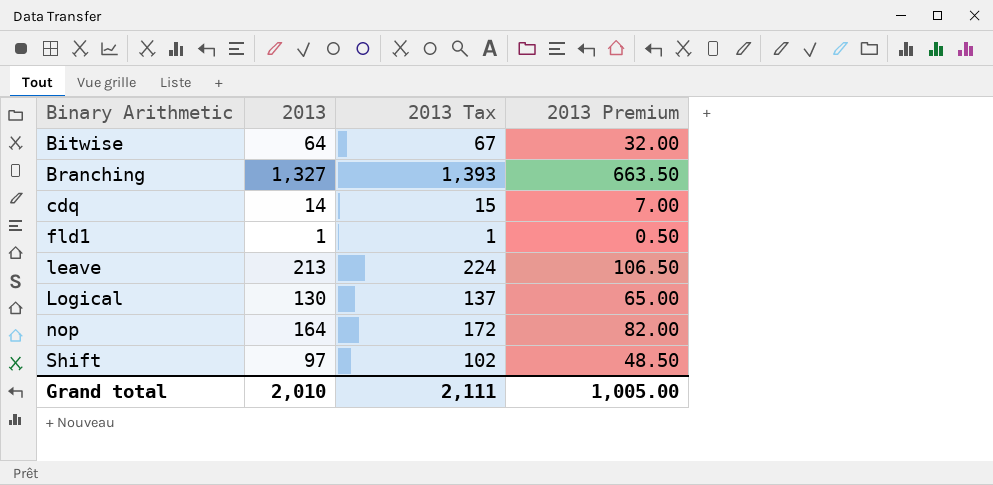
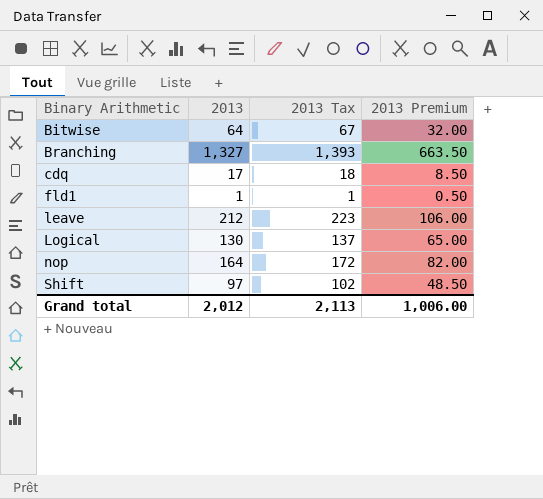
cdq | 2013: 14 -> 17
cdq | 2013 Tax: 15 -> 18
cdq | 2013 Premium: 7.00 -> 8.50
leave | 2013: 213 -> 212
leave | 2013 Tax: 224 -> 223
leave | 2013 Premium: 106.50 -> 106.00
Grand total | 2013: 2,010 -> 2,012
Grand total | 2013 Tax: 2,111 -> 2,113
Grand total | 2013 Premium: 1,005.00 -> 1,006.00

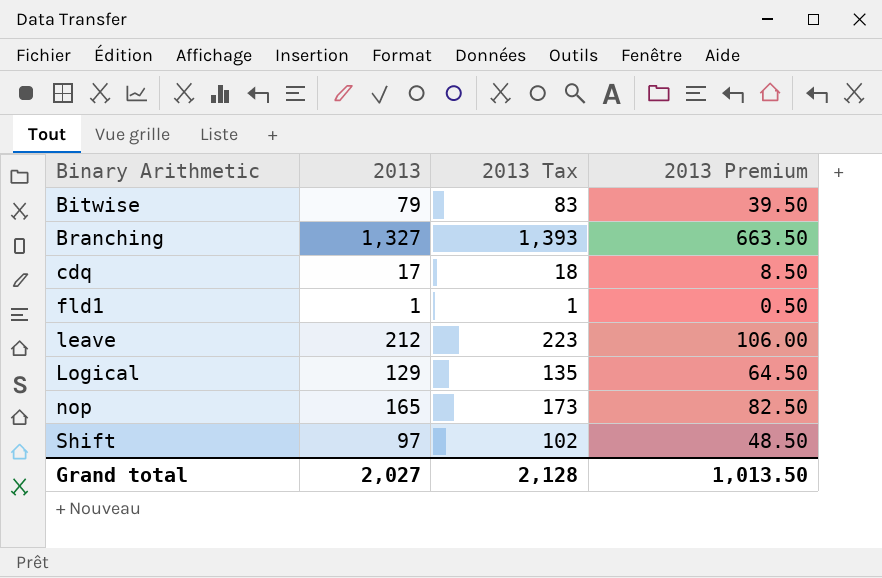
Bitwise | 2013: 64 -> 79
Bitwise | 2013 Tax: 67 -> 83
Bitwise | 2013 Premium: 32.00 -> 39.50
Logical | 2013: 130 -> 129
Logical | 2013 Tax: 137 -> 135
Logical | 2013 Premium: 65.00 -> 64.50
nop | 2013: 164 -> 165
nop | 2013 Tax: 172 -> 173
nop | 2013 Premium: 82.00 -> 82.50
Grand total | 2013: 2,012 -> 2,027
Grand total | 2013 Tax: 2,113 -> 2,128
Grand total | 2013 Premium: 1,006.00 -> 1,013.50

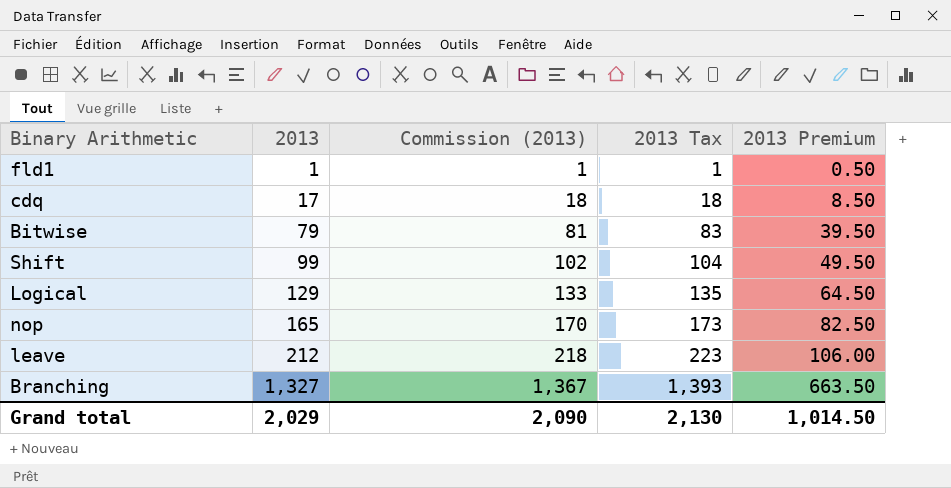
row order: Binary Arithmetic ascending -> 2013 ascending
column Commission (2013) | formula: none -> [2013] * 1.03
Shift | 2013: 97 -> 99
Shift | 2013 Tax: 102 -> 104
Shift | 2013 Premium: 48.50 -> 49.50
Grand total | 2013: 2,027 -> 2,029
Grand total | 2013 Tax: 2,128 -> 2,130
Grand total | 2013 Premium: 1,013.50 -> 1,014.50

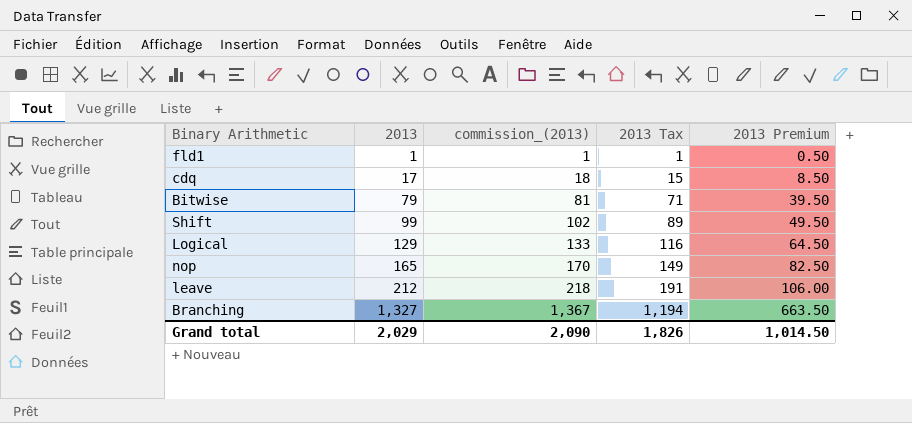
column name: Commission (2013) -> commission_(2013)
column 2013 Tax | formula: [2013] * 1.05 -> [2013] * 0.9
Grand total | 2013 Tax: 2,130 -> 1,826

